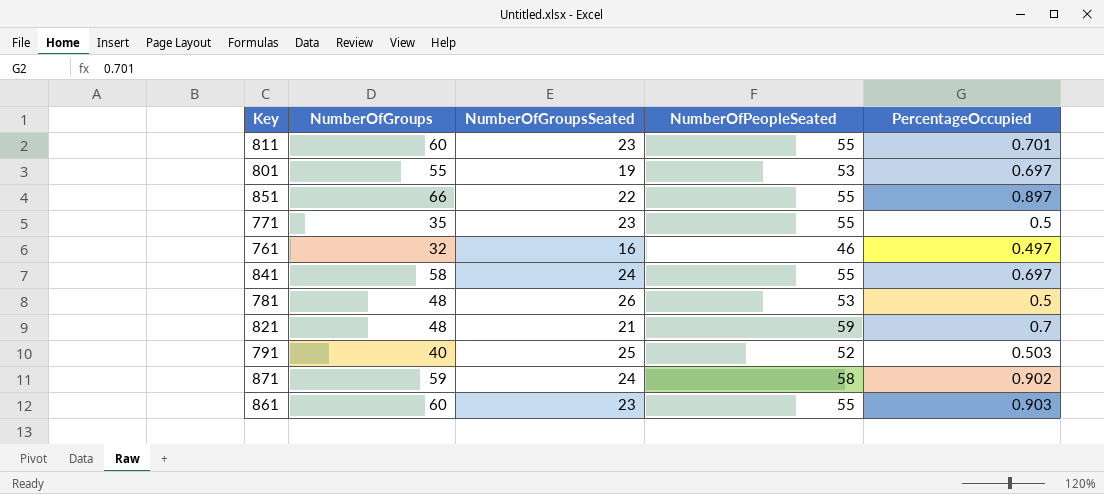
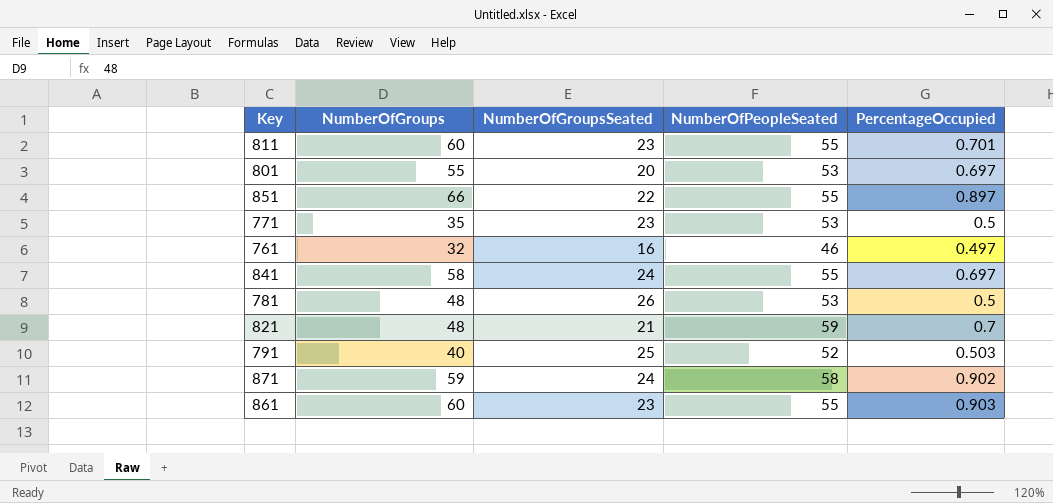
801 | NumberOfGroupsSeated: 19 -> 20
771 | NumberOfPeopleSeated: 55 -> 53

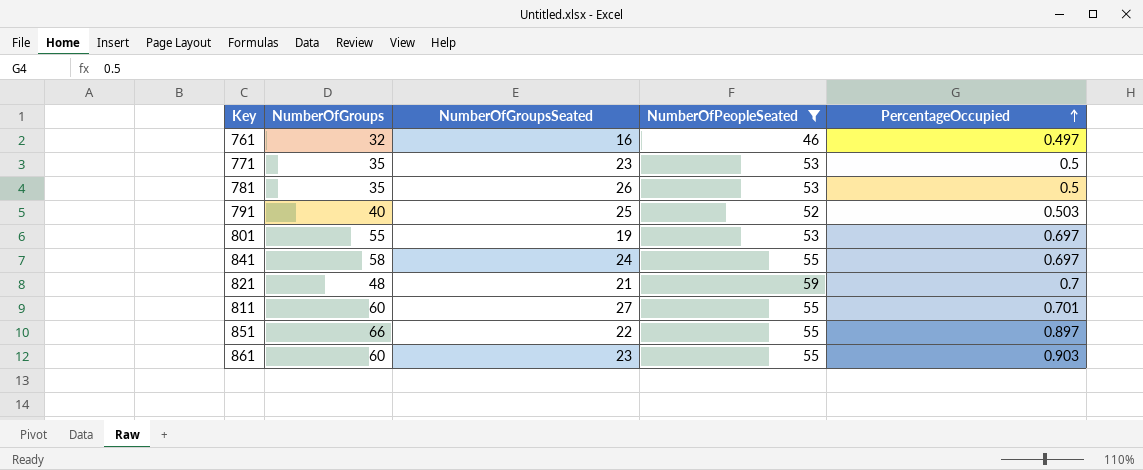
filter: none -> NumberOfPeopleSeated != 58
row order: none -> PercentageOccupied ascending
781 | NumberOfGroups: 48 -> 35
801 | NumberOfGroupsSeated: 20 -> 19
811 | NumberOfGroupsSeated: 23 -> 27

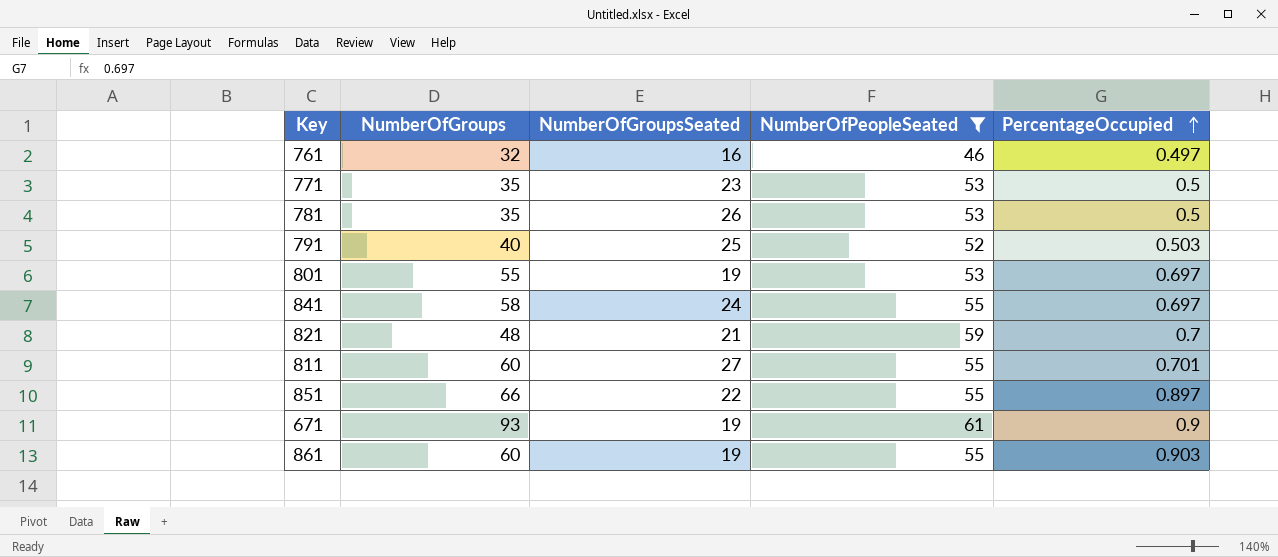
row 671: none -> 93 | 19 | 61 | 0.9
861 | NumberOfGroupsSeated: 23 -> 19

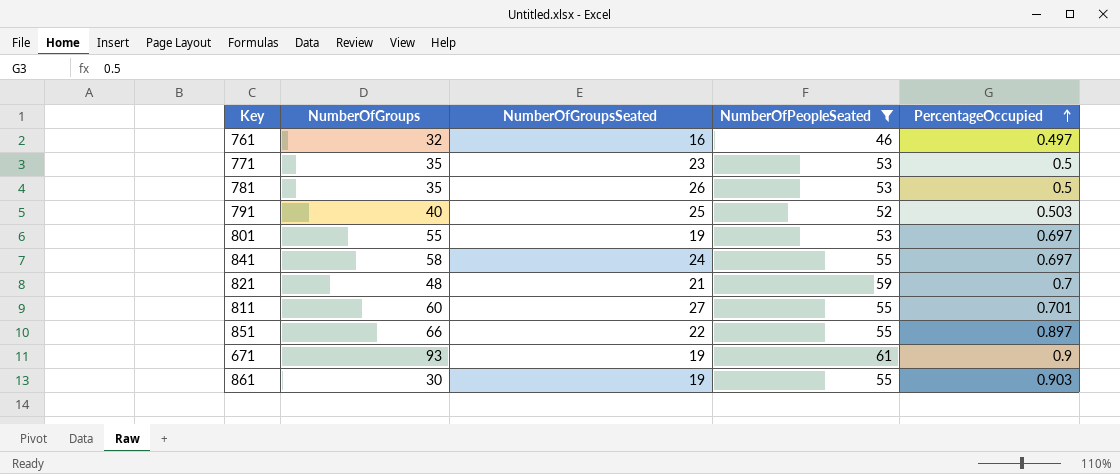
861 | NumberOfGroups: 60 -> 30

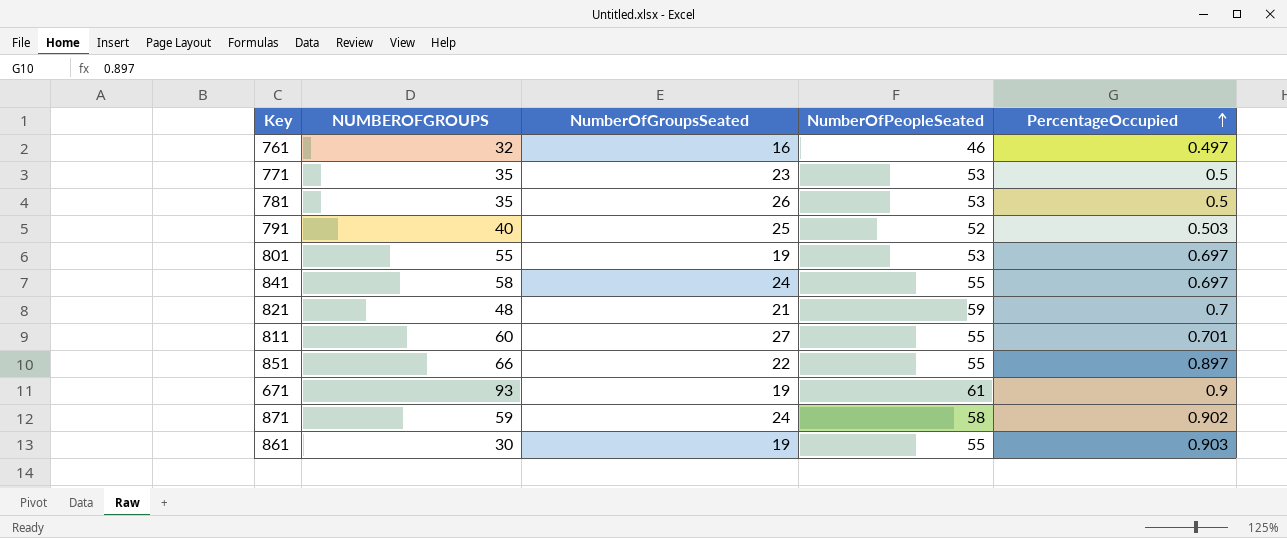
filter: NumberOfPeopleSeated != 58 -> none
column name: NumberOfGroups -> NUMBEROFGROUPS

